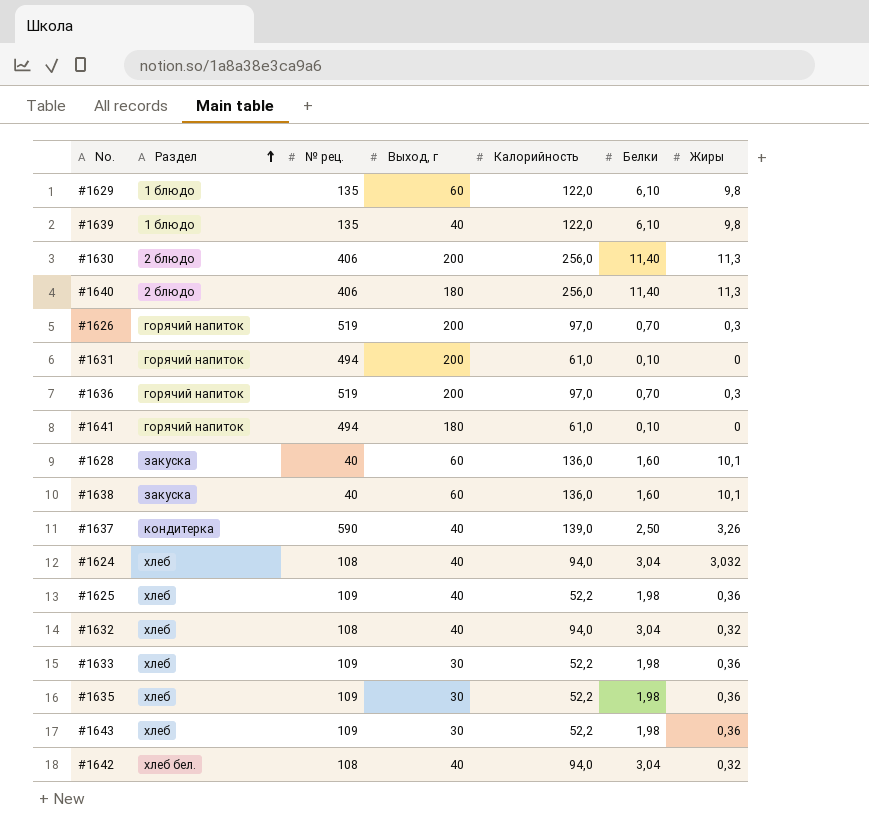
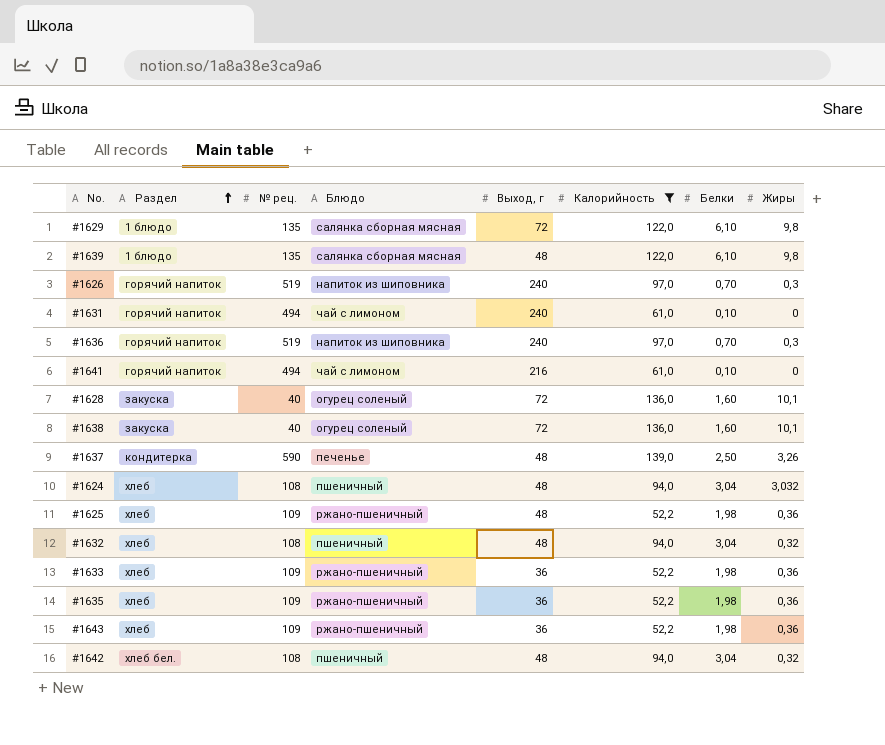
filter: none -> Калорийность != 256,0
column Блюдо | position: none -> 4
#1629 | Выход, г: 60 -> 72
#1639 | Выход, г: 40 -> 48
#1626 | Выход, г: 200 -> 240
#1631 | Выход, г: 200 -> 240
#1636 | Выход, г: 200 -> 240
#1641 | Выход, г: 180 -> 216
#1628 | Выход, г: 60 -> 72
#1638 | Выход, г: 60 -> 72
#1637 | Выход, г: 40 -> 48
#1624 | Выход, г: 40 -> 48
#1625 | Выход, г: 40 -> 48
#1632 | Выход, г: 40 -> 48
#1633 | Выход, г: 30 -> 36
#1635 | Выход, г: 30 -> 36
#1643 | Выход, г: 30 -> 36
#1642 | Выход, г: 40 -> 48

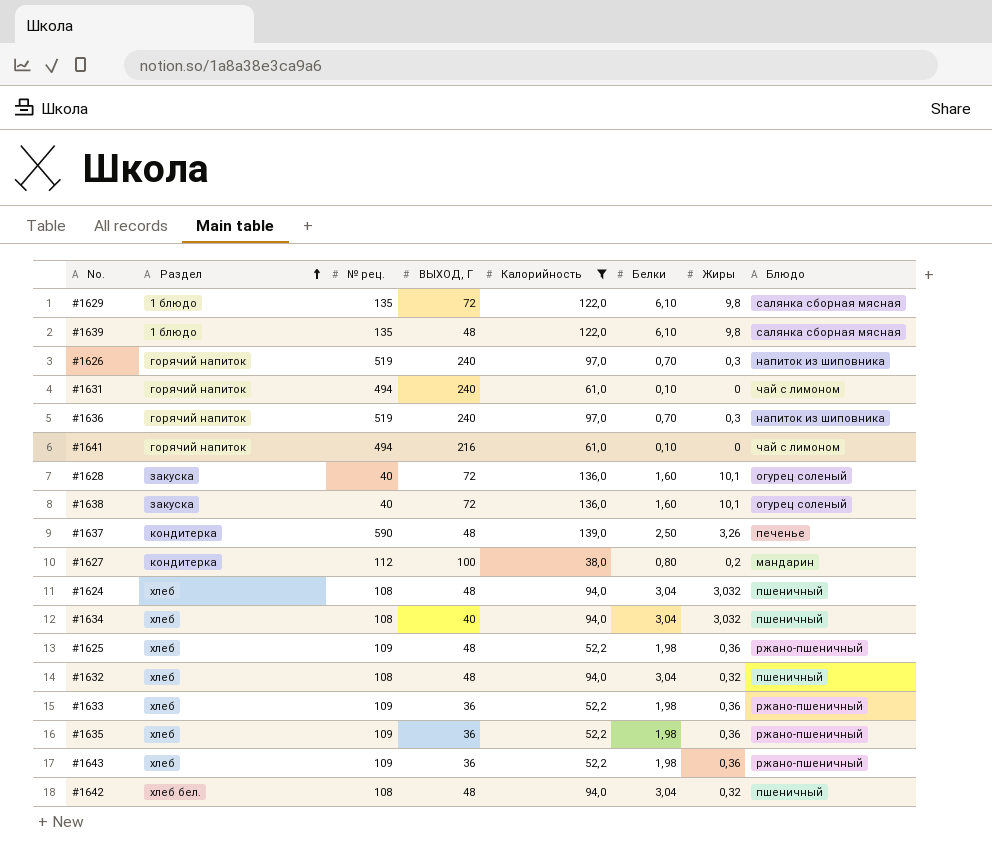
column name: Выход, г -> ВЫХОД, Г
column Блюдо | position: 4 -> 8
row #1627: none -> кондитерка | 112 | 100 | 38,0 | 0,80 | 0,2 | мандарин
row #1634: none -> хлеб | 108 | 40 | 94,0 | 3,04 | 3,032 | пшеничный

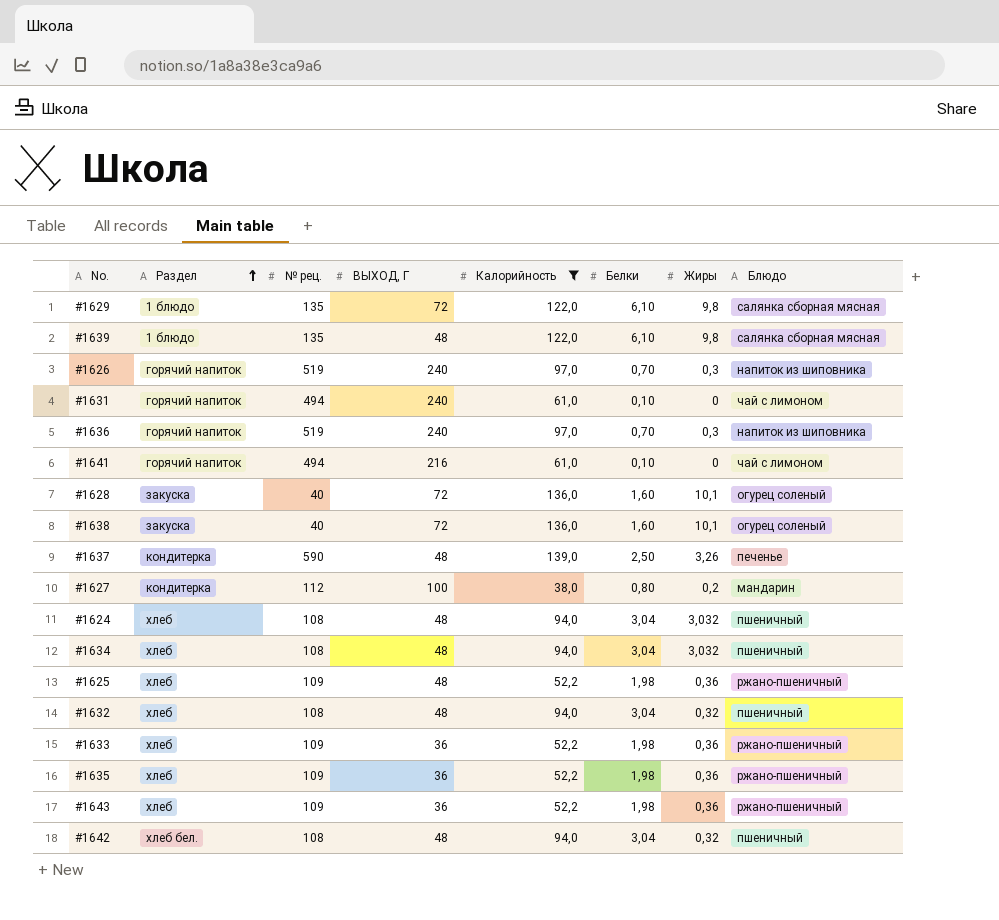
#1634 | ВЫХОД, Г: 40 -> 48

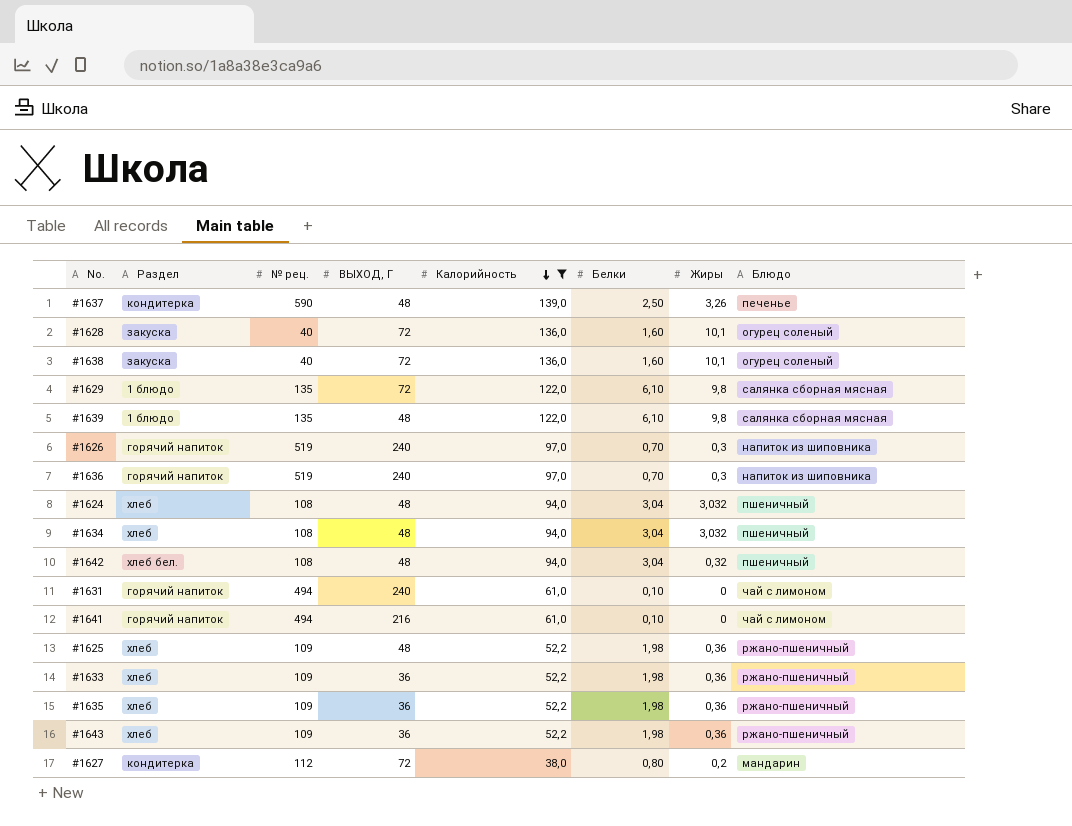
row order: Раздел ascending -> Калорийность descending
row #1632: хлеб | 108 | 48 | 94,0 | 3,04 | 0,32 | пшеничный -> none
#1627 | ВЫХОД, Г: 100 -> 72

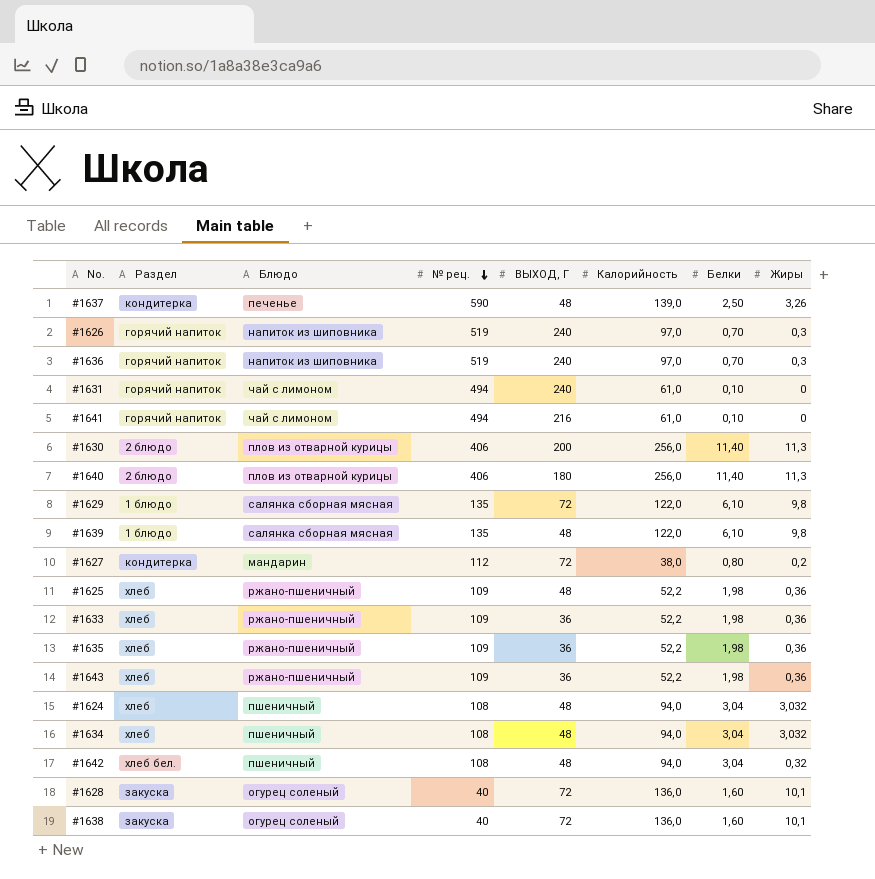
filter: Калорийность != 256,0 -> none
row order: Калорийность descending -> № рец. descending
column Блюдо | position: 8 -> 3

